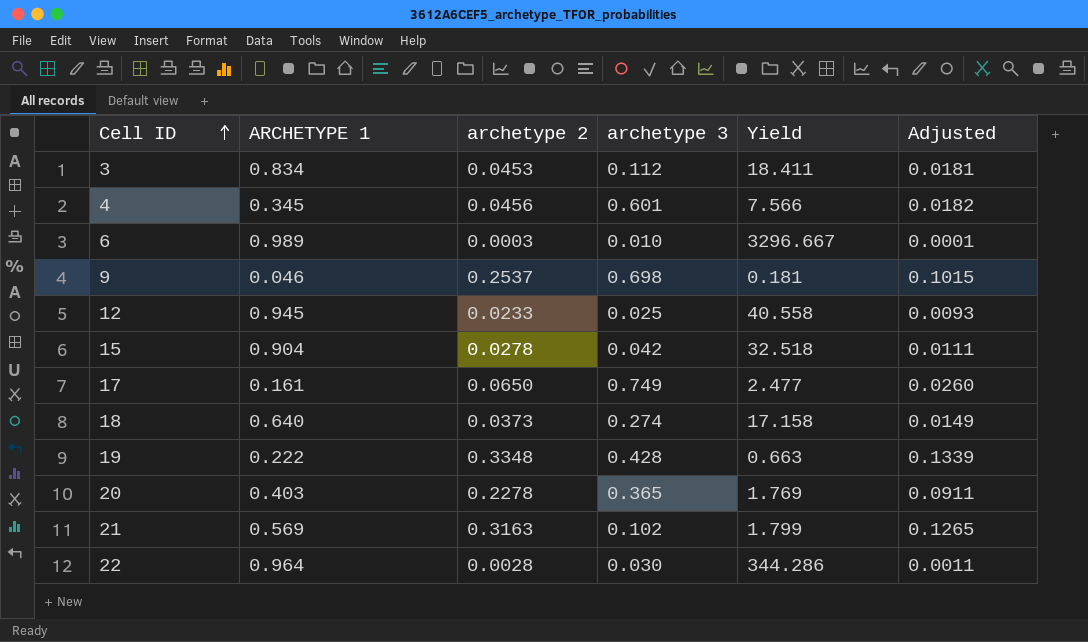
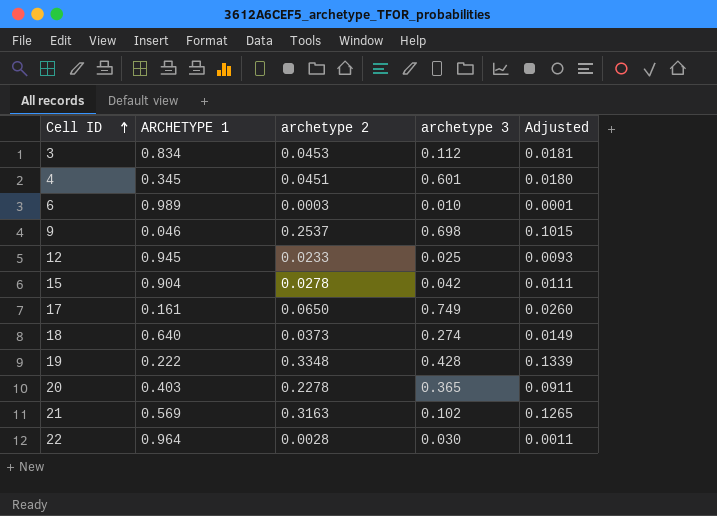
column Yield | formula: [ARCHETYPE 1] / [archetype 2] -> none
4 | archetype 2: 0.0456 -> 0.0451
4 | Adjusted: 0.0182 -> 0.0180

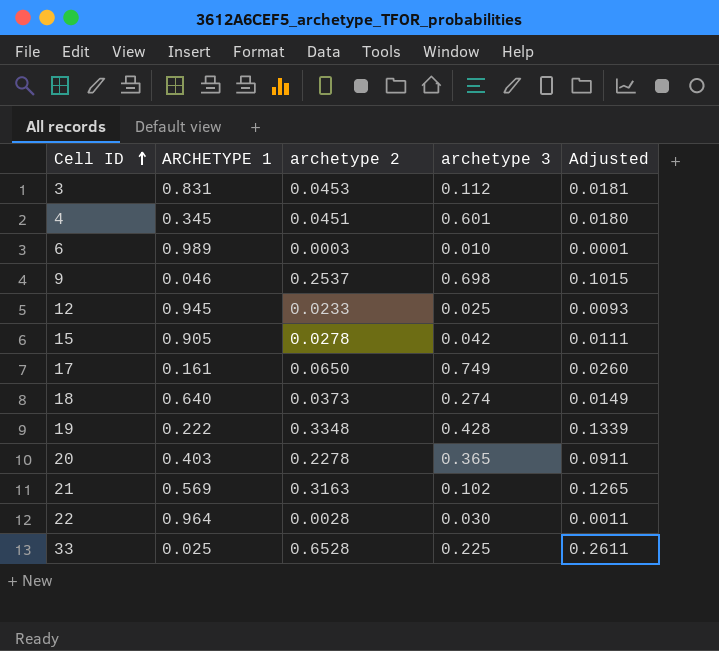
3 | ARCHETYPE 1: 0.834 -> 0.831
15 | ARCHETYPE 1: 0.904 -> 0.905
row 33: none -> 0.025 | 0.6528 | 0.225 | 0.2611

